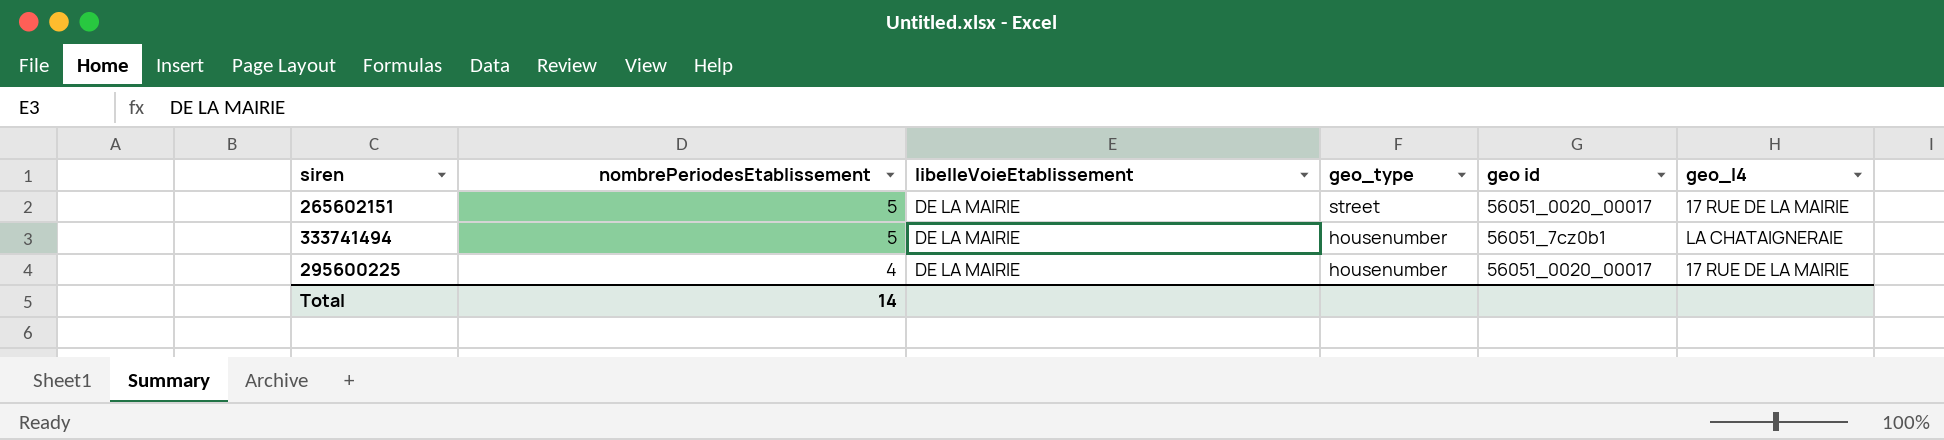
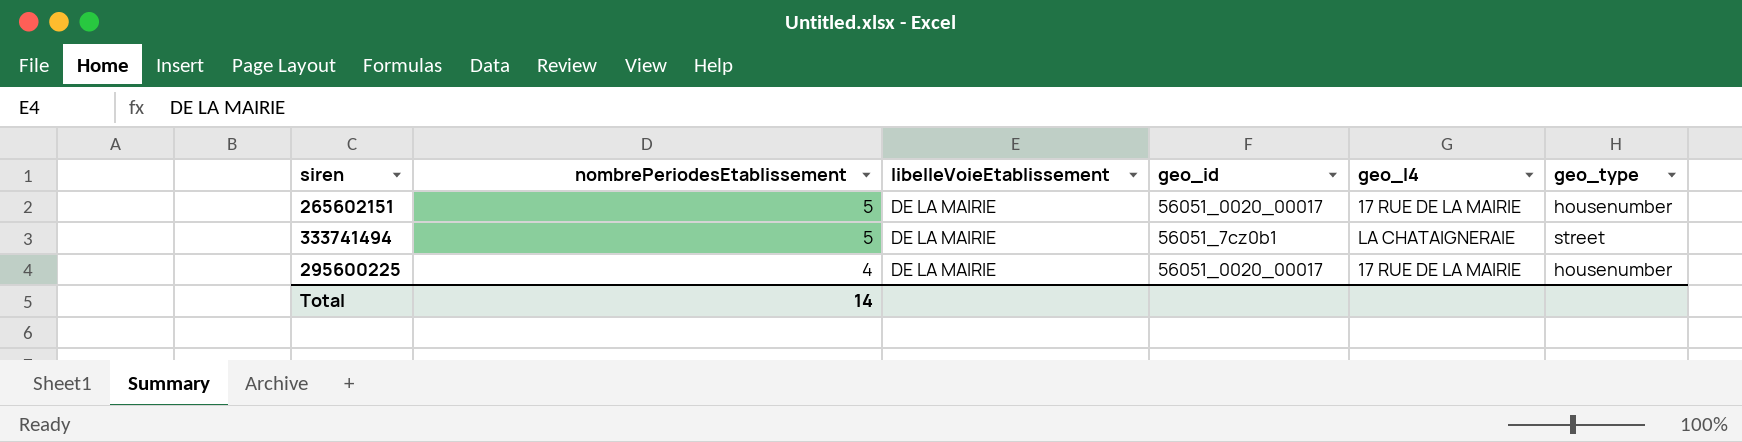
column name: geo id -> geo_id
column geo_type | position: 4 -> 6
265602151 | geo_type: street -> housenumber
333741494 | geo_type: housenumber -> street

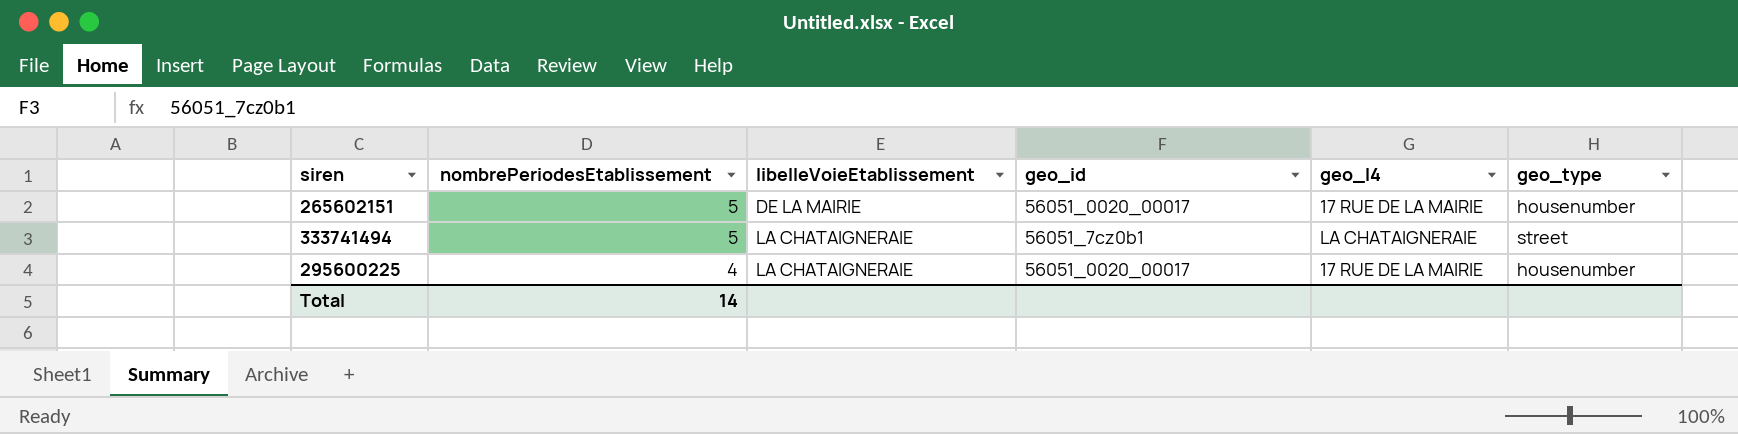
333741494 | libelleVoieEtablissement: DE LA MAIRIE -> LA CHATAIGNERAIE
295600225 | libelleVoieEtablissement: DE LA MAIRIE -> LA CHATAIGNERAIE

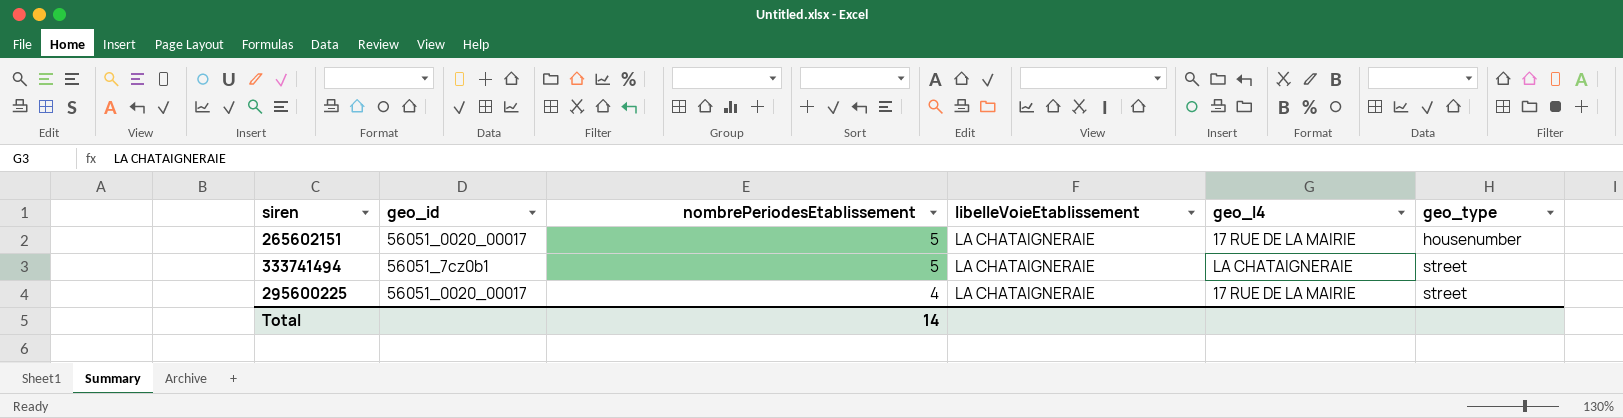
column geo_id | position: 4 -> 2
265602151 | libelleVoieEtablissement: DE LA MAIRIE -> LA CHATAIGNERAIE
295600225 | geo_type: housenumber -> street

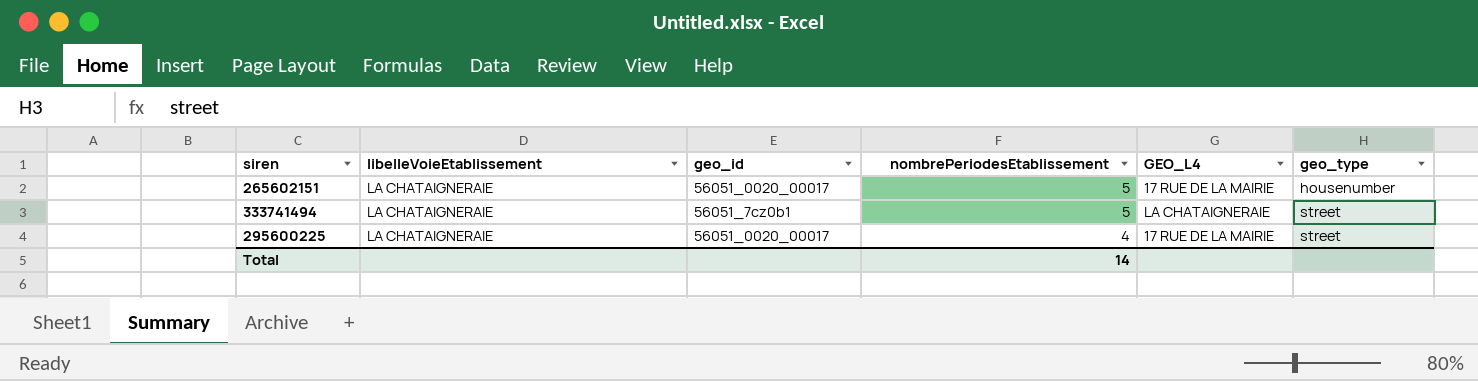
column libelleVoieEtablissement | position: 4 -> 2
column name: geo_l4 -> GEO_L4

